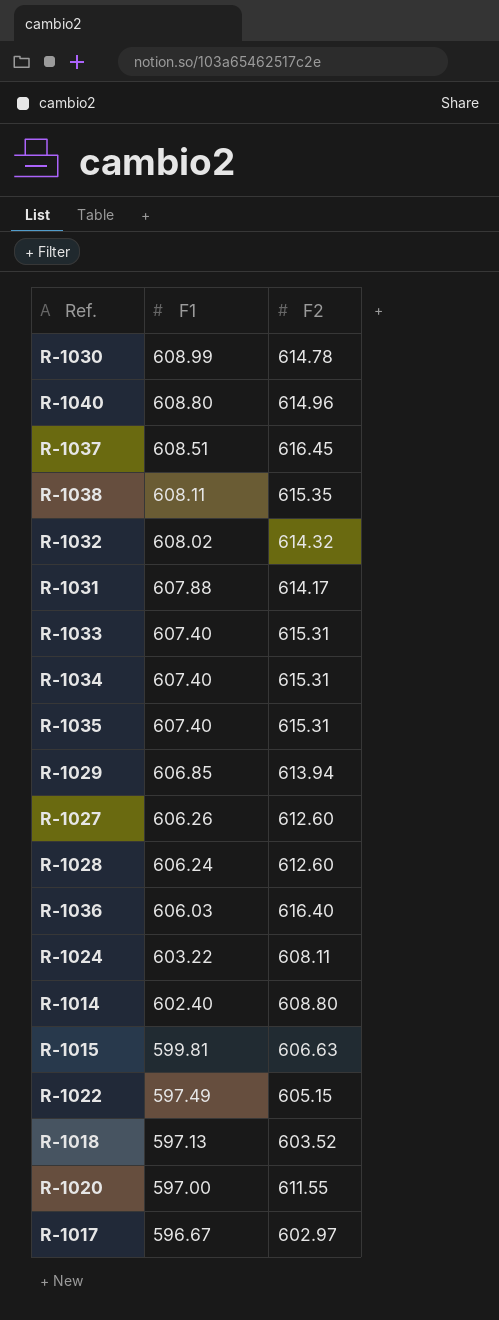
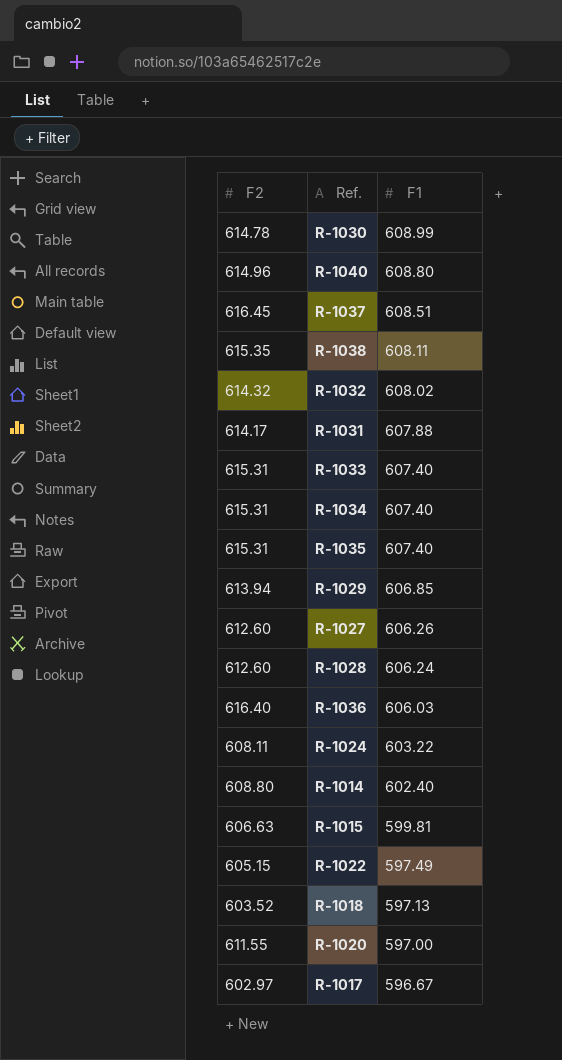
column F2 | position: 3 -> 1

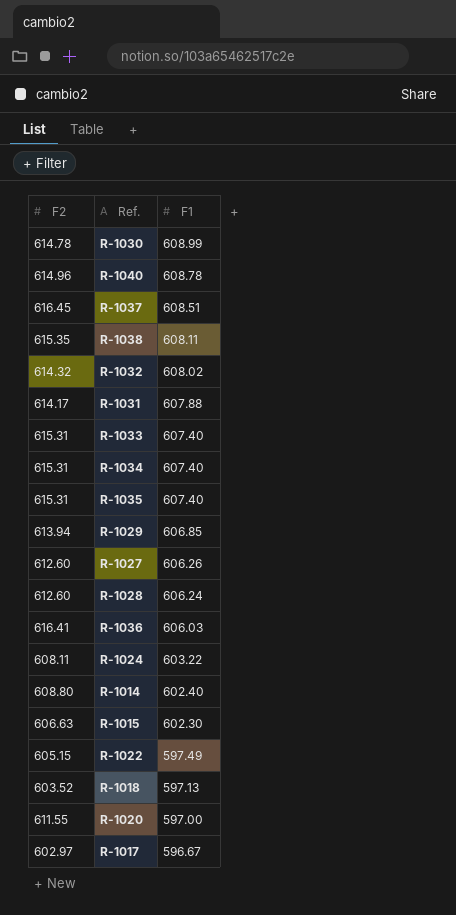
R-1040 | F1: 608.80 -> 608.78
R-1036 | F2: 616.40 -> 616.41
R-1015 | F1: 599.81 -> 602.30

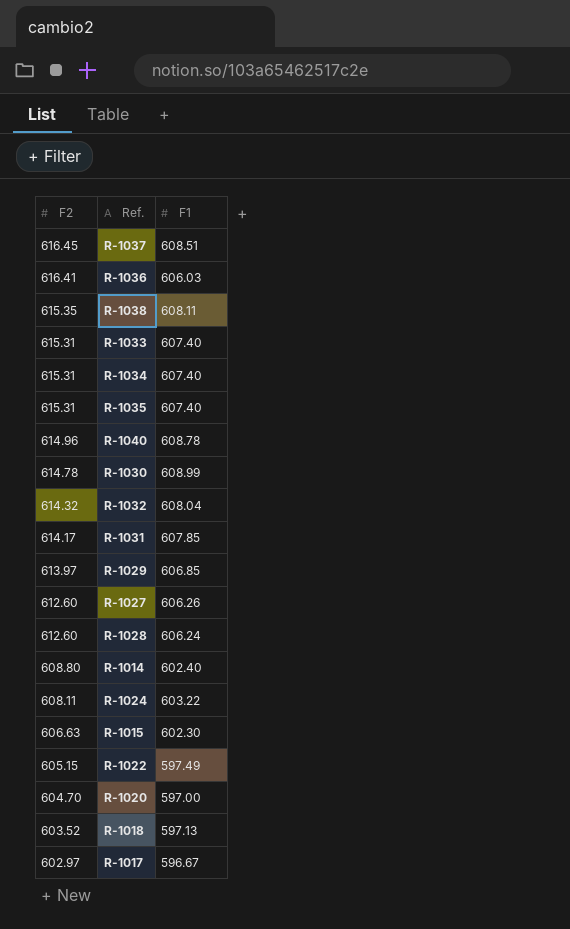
row order: F1 descending -> F2 descending
R-1032 | F1: 608.02 -> 608.04
R-1031 | F1: 607.88 -> 607.85
R-1029 | F2: 613.94 -> 613.97
R-1020 | F2: 611.55 -> 604.70

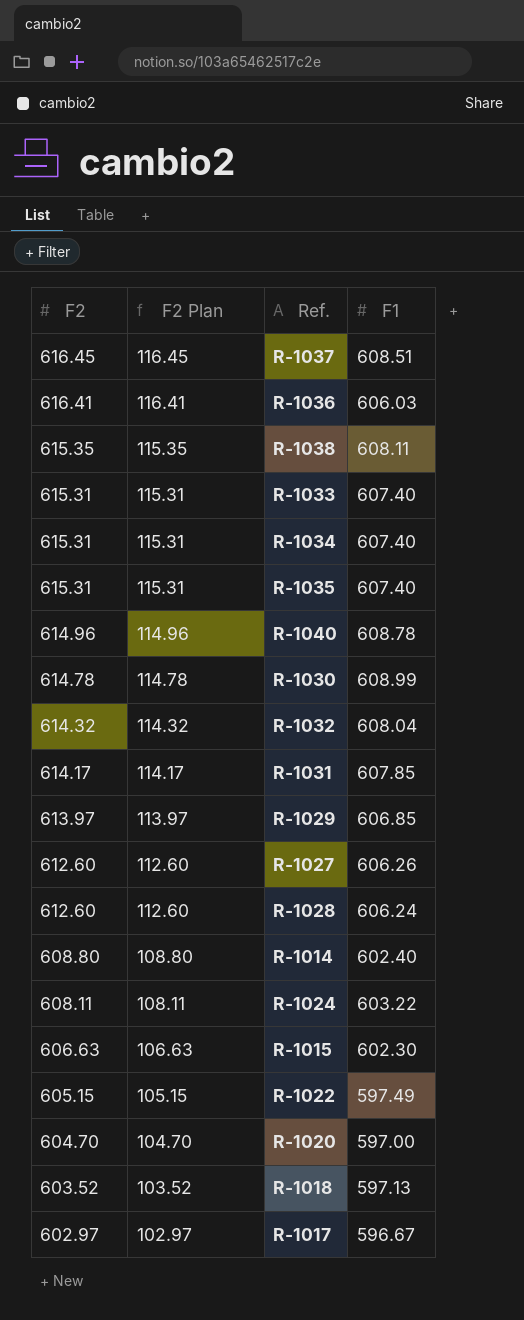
column F2 Plan | formula: none -> [F2] - 500

